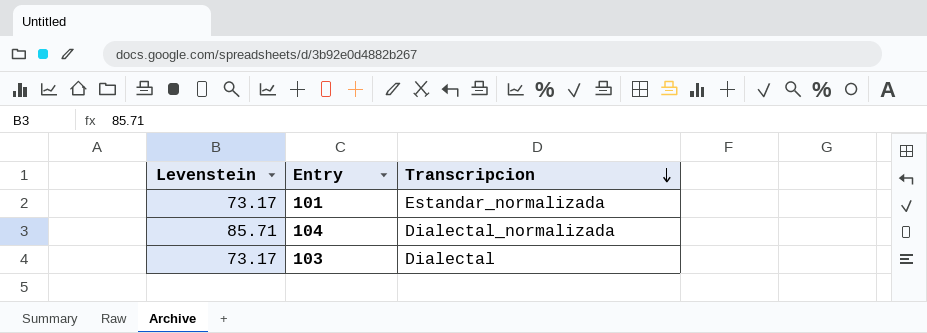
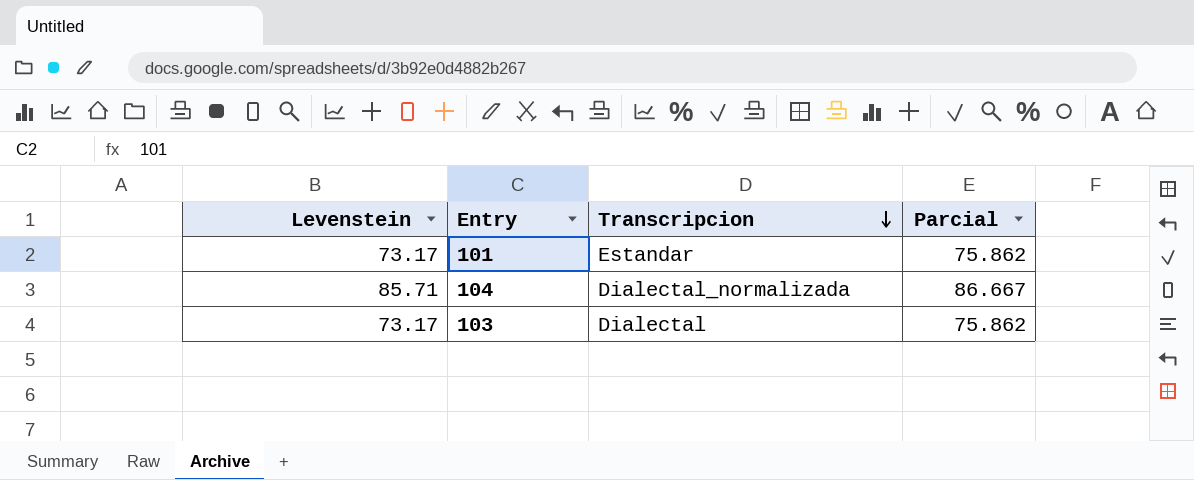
column Parcial | position: none -> 4
101 | Transcripcion: Estandar_normalizada -> Estandar

